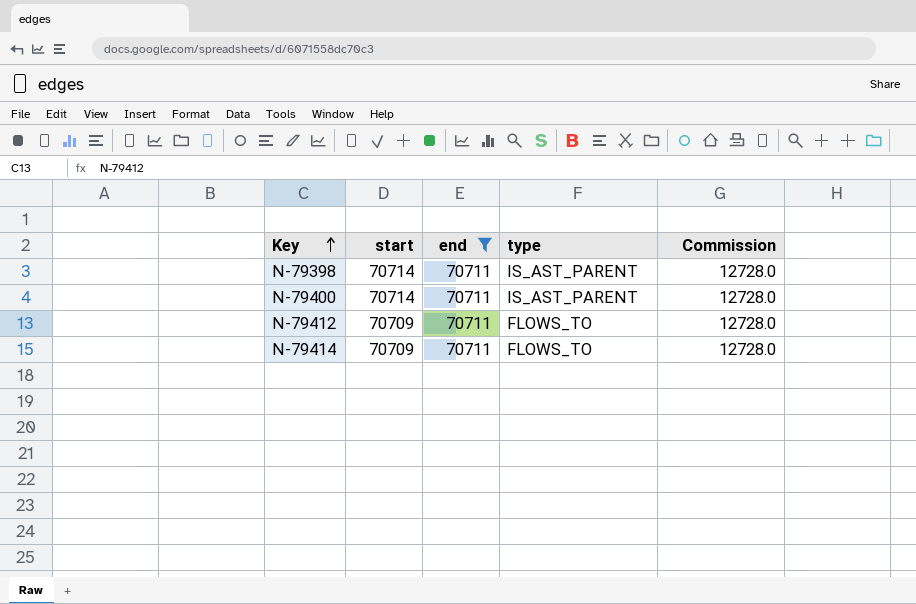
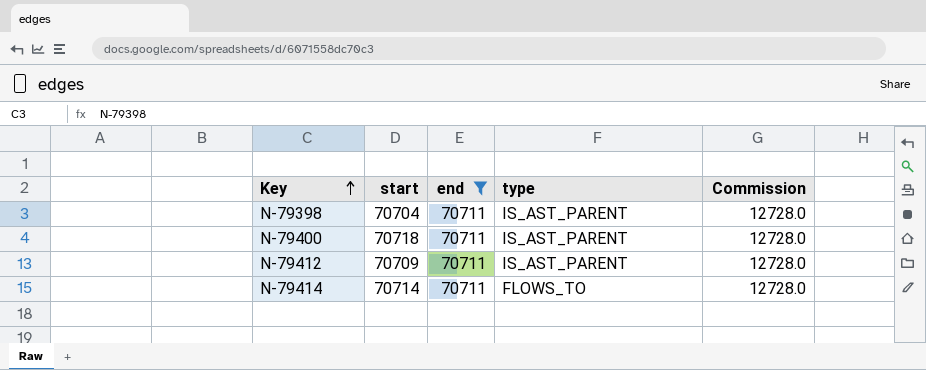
N-79398 | start: 70714 -> 70704
N-79400 | start: 70714 -> 70718
N-79412 | type: FLOWS_TO -> IS_AST_PARENT
N-79414 | start: 70709 -> 70714

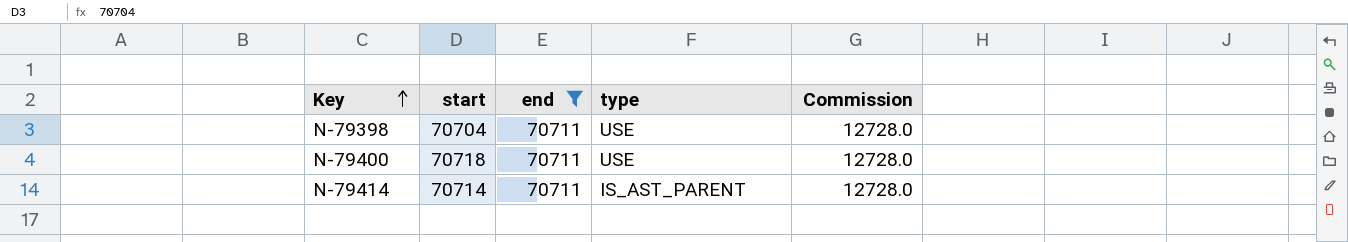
row N-79412: 70709 | 70711 | IS_AST_PARENT | 12728.0 -> none
N-79398 | type: IS_AST_PARENT -> USE
N-79400 | type: IS_AST_PARENT -> USE
N-79414 | type: FLOWS_TO -> IS_AST_PARENT

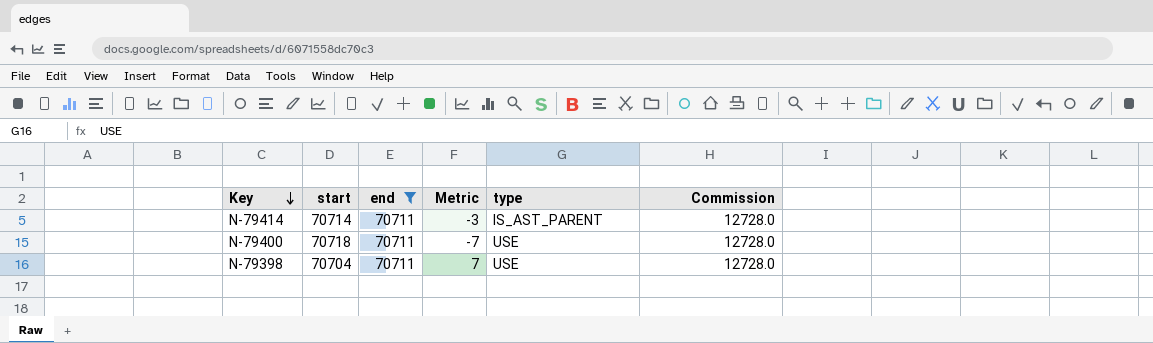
row order: Key ascending -> Key descending
column Metric | formula: none -> [end] - [start]

